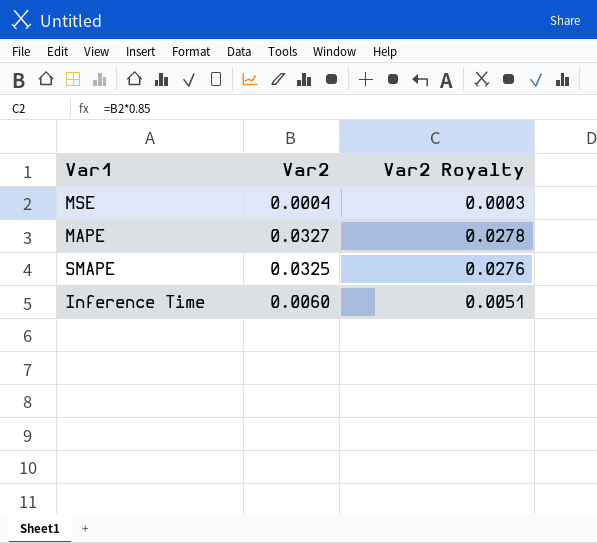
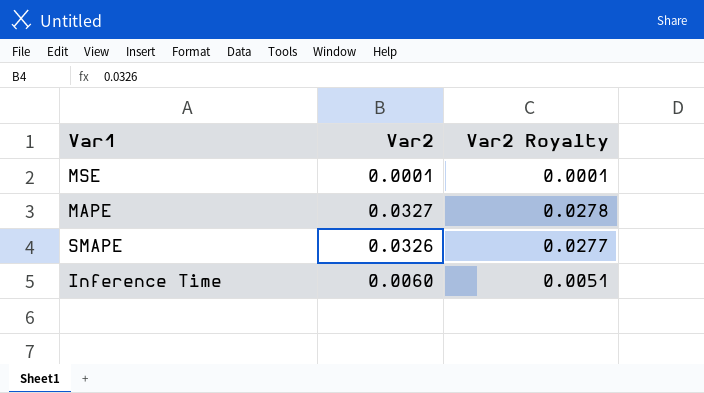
MSE | Var2: 0.0004 -> 0.0001
MSE | Var2 Royalty: 0.0003 -> 0.0001
SMAPE | Var2: 0.0325 -> 0.0326
SMAPE | Var2 Royalty: 0.0276 -> 0.0277

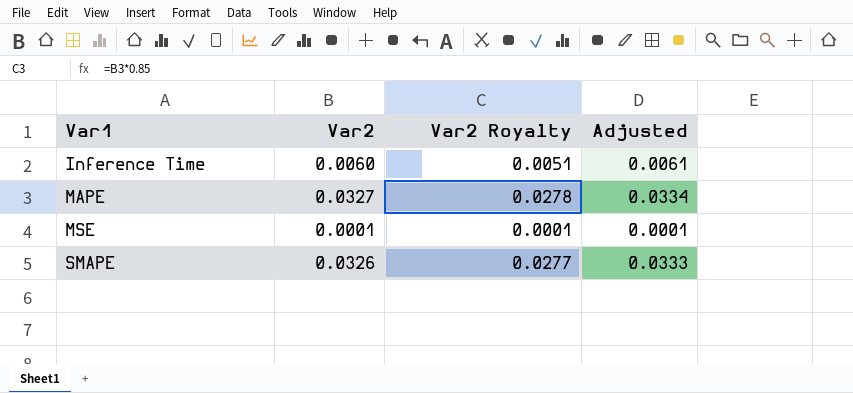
row order: none -> Var1 ascending
column Adjusted | formula: none -> [Var2] * 1.02

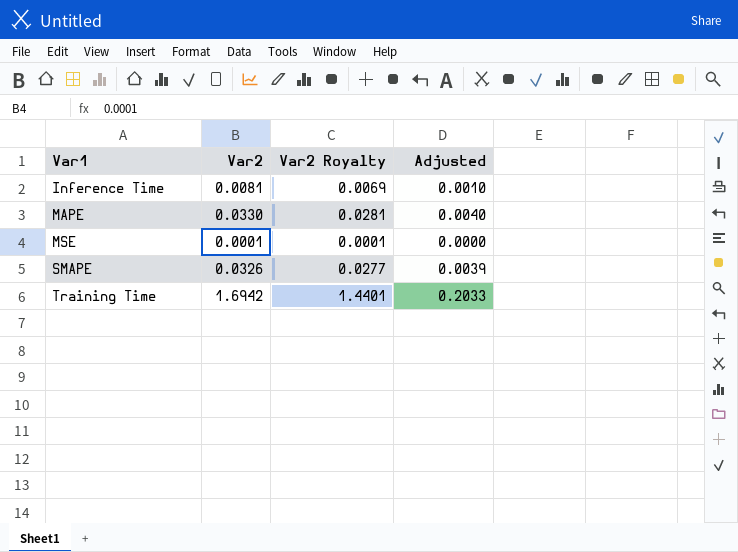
column Adjusted | formula: [Var2] * 1.02 -> [Var2] * 0.12
Inference Time | Var2: 0.0060 -> 0.0081
Inference Time | Var2 Royalty: 0.0051 -> 0.0069
MAPE | Var2: 0.0327 -> 0.0330
MAPE | Var2 Royalty: 0.0278 -> 0.0281
row Training Time: none -> 1.6942 | 1.4401 | 0.2033

